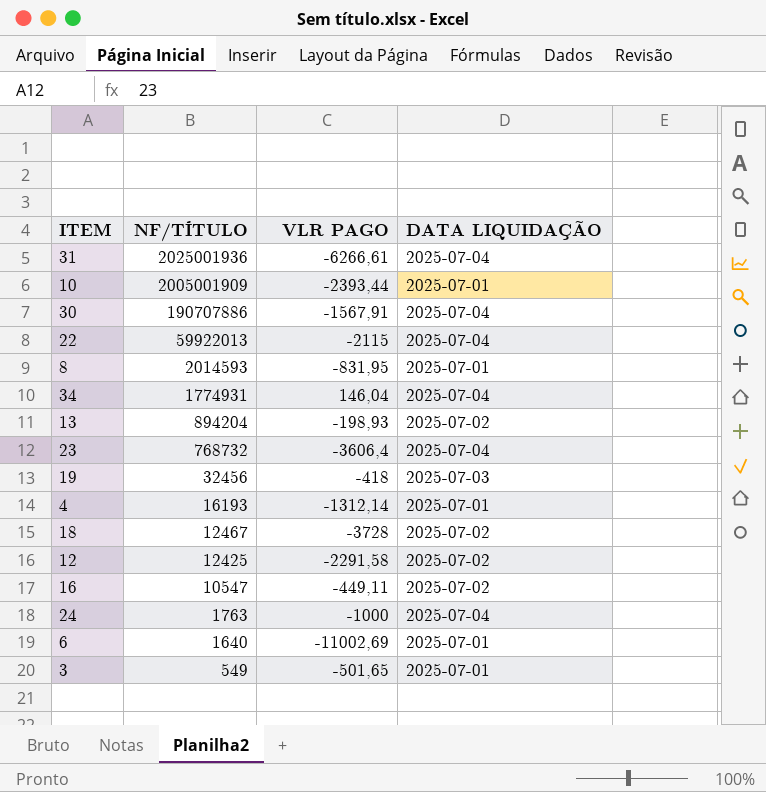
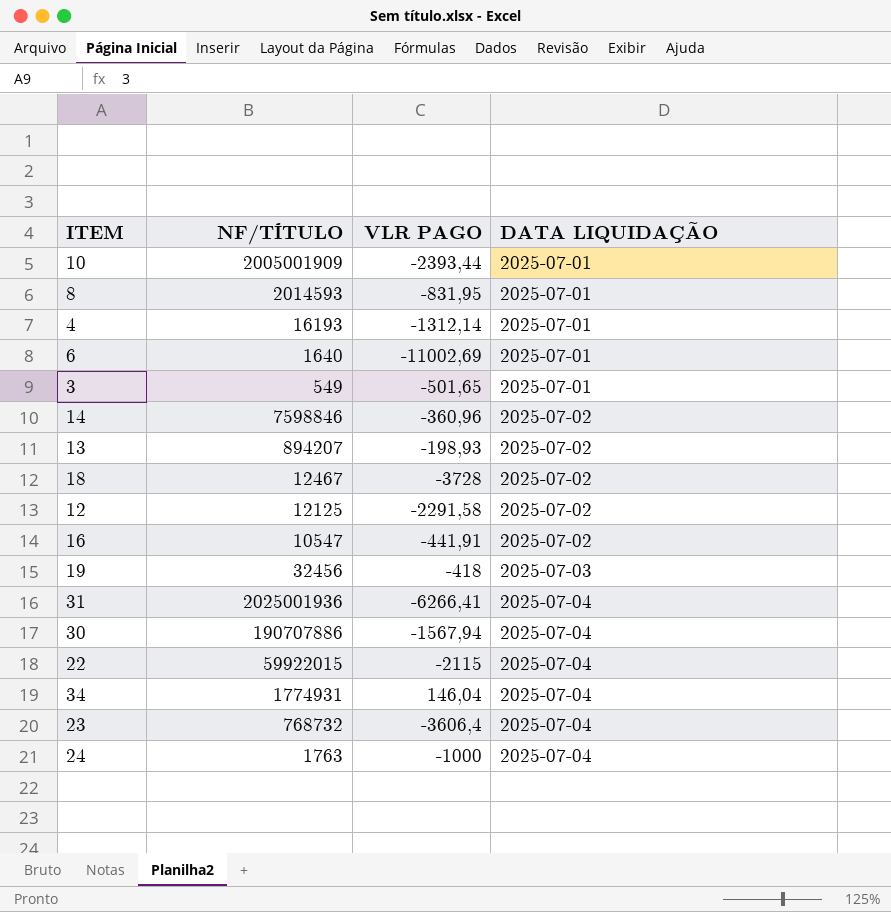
row order: NF/TÍTULO descending -> DATA LIQUIDAÇÃO ascending
row 14: none -> 7598846 | -360,96 | 2025-07-02
13 | NF/TÍTULO: 894204 -> 894207
12 | NF/TÍTULO: 12425 -> 12125
16 | VLR PAGO: -449,11 -> -441,91
31 | VLR PAGO: -6266,61 -> -6266,41
30 | VLR PAGO: -1567,91 -> -1567,94
22 | NF/TÍTULO: 59922013 -> 59922015

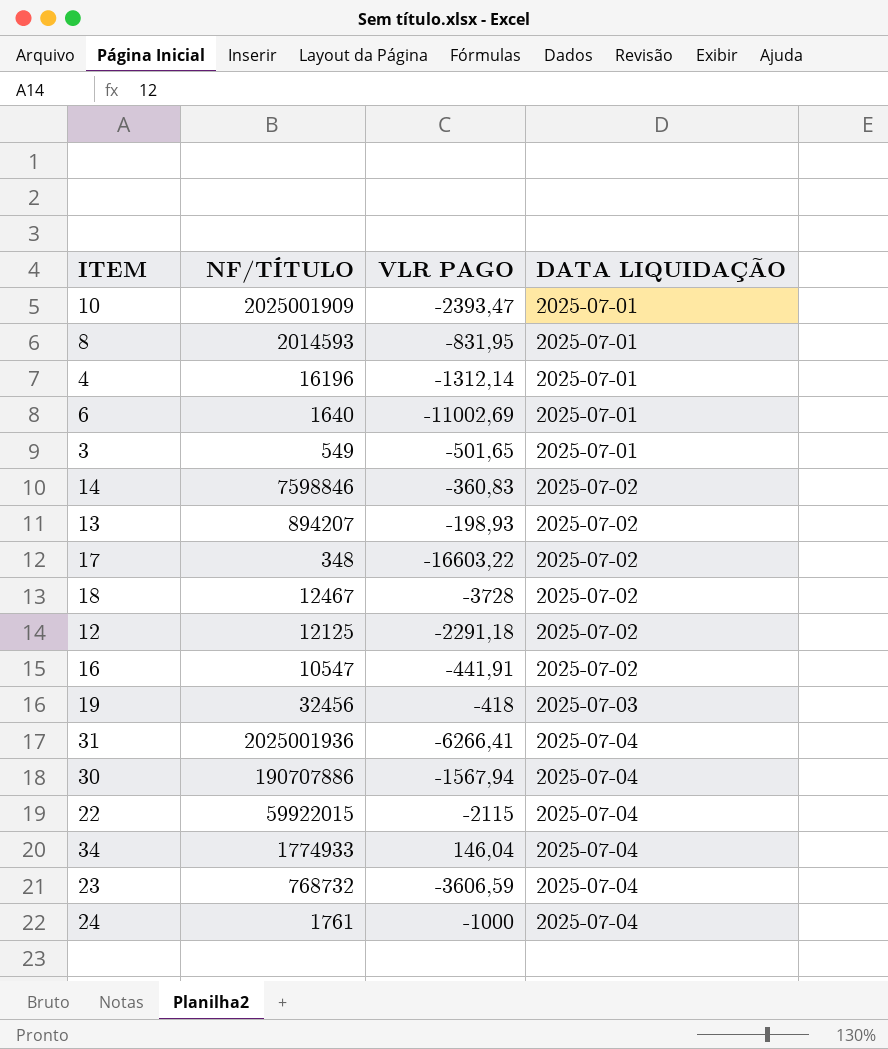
10 | NF/TÍTULO: 2005001909 -> 2025001909
10 | VLR PAGO: -2393,44 -> -2393,47
4 | NF/TÍTULO: 16193 -> 16196
14 | VLR PAGO: -360,96 -> -360,83
row 17: none -> 348 | -16603,22 | 2025-07-02
12 | VLR PAGO: -2291,58 -> -2291,18
34 | NF/TÍTULO: 1774931 -> 1774933
23 | VLR PAGO: -3606,4 -> -3606,59
24 | NF/TÍTULO: 1763 -> 1761

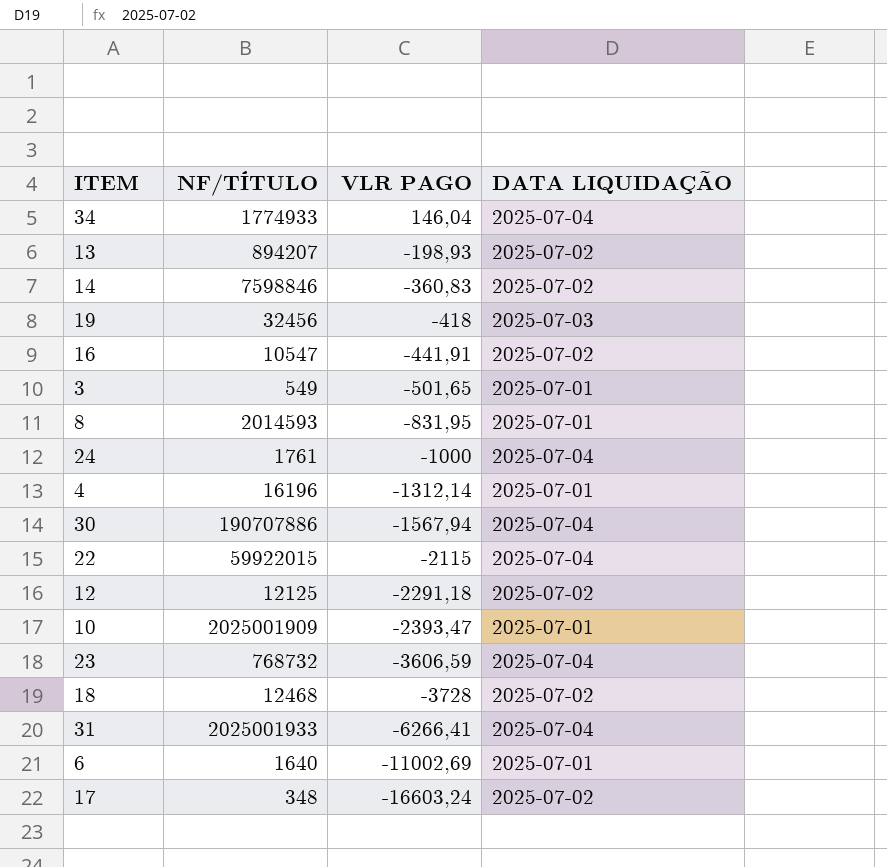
row order: DATA LIQUIDAÇÃO ascending -> VLR PAGO descending
18 | NF/TÍTULO: 12467 -> 12468
31 | NF/TÍTULO: 2025001936 -> 2025001933
17 | VLR PAGO: -16603,22 -> -16603,24

